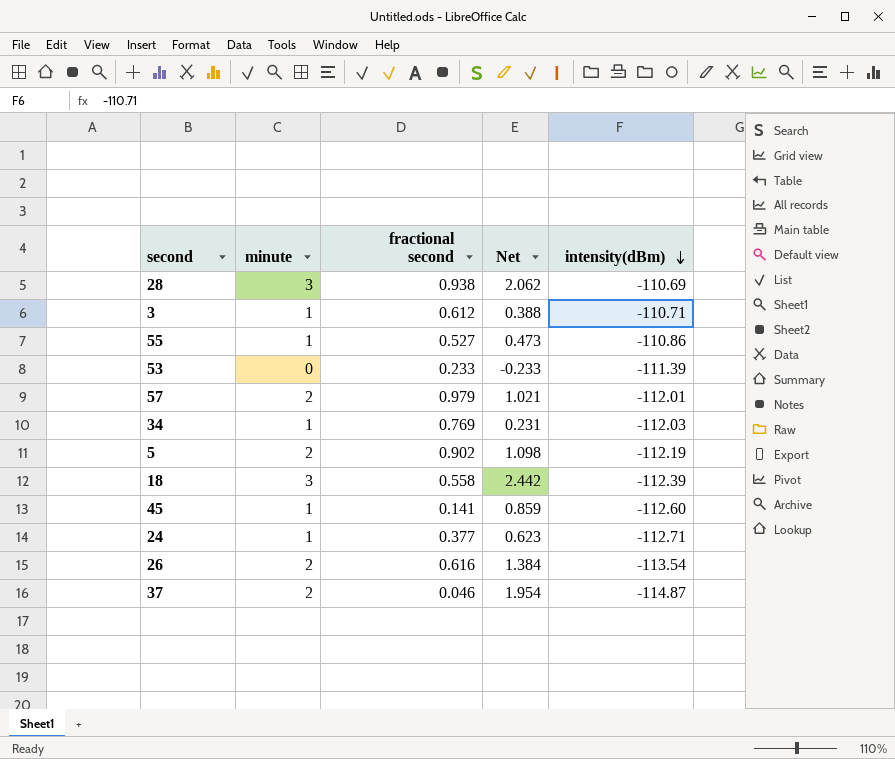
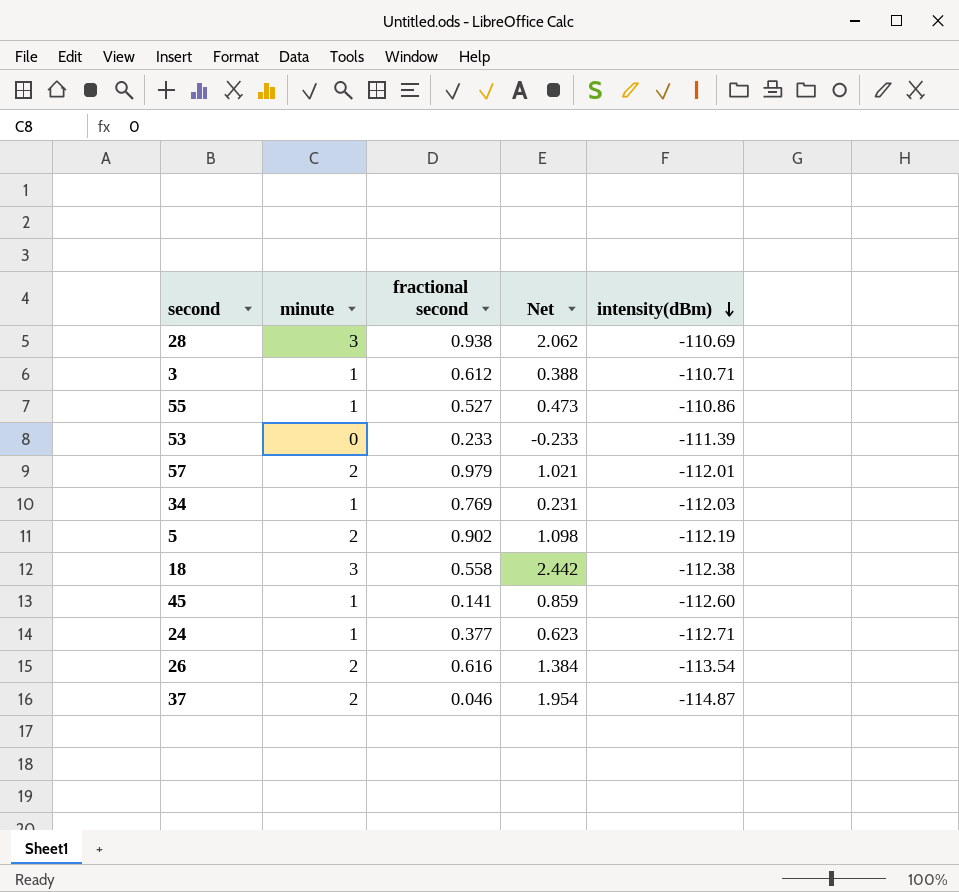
18 | intensity(dBm): -112.39 -> -112.38

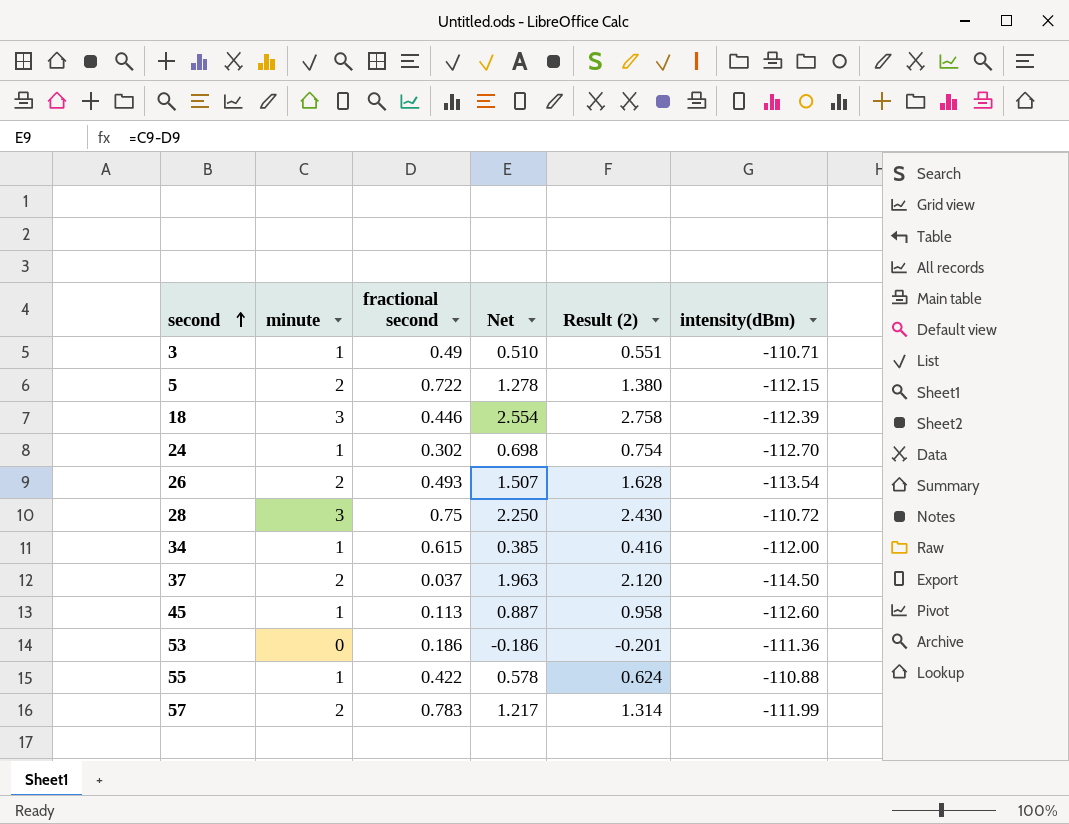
row order: intensity(dBm) descending -> second ascending
column Result (2) | formula: none -> [Net] * 1.08
3 | fractional second: 0.612 -> 0.49
3 | Net: 0.388 -> 0.510
5 | fractional second: 0.902 -> 0.722
5 | Net: 1.098 -> 1.278
5 | intensity(dBm): -112.19 -> -112.15
18 | fractional second: 0.558 -> 0.446
18 | Net: 2.442 -> 2.554
18 | intensity(dBm): -112.38 -> -112.39
24 | fractional second: 0.377 -> 0.302
24 | Net: 0.623 -> 0.698
24 | intensity(dBm): -112.71 -> -112.70
26 | fractional second: 0.616 -> 0.493
26 | Net: 1.384 -> 1.507
28 | fractional second: 0.938 -> 0.75
28 | Net: 2.062 -> 2.250
28 | intensity(dBm): -110.69 -> -110.72
34 | fractional second: 0.769 -> 0.615
34 | Net: 0.231 -> 0.385
34 | intensity(dBm): -112.03 -> -112.00
37 | fractional second: 0.046 -> 0.037
37 | Net: 1.954 -> 1.963
37 | intensity(dBm): -114.87 -> -114.50
45 | fractional second: 0.141 -> 0.113
45 | Net: 0.859 -> 0.887
53 | fractional second: 0.233 -> 0.186
53 | Net: -0.233 -> -0.186
53 | intensity(dBm): -111.39 -> -111.36
55 | fractional second: 0.527 -> 0.422
55 | Net: 0.473 -> 0.578
55 | intensity(dBm): -110.86 -> -110.88
57 | fractional second: 0.979 -> 0.783
57 | Net: 1.021 -> 1.217
57 | intensity(dBm): -112.01 -> -111.99

